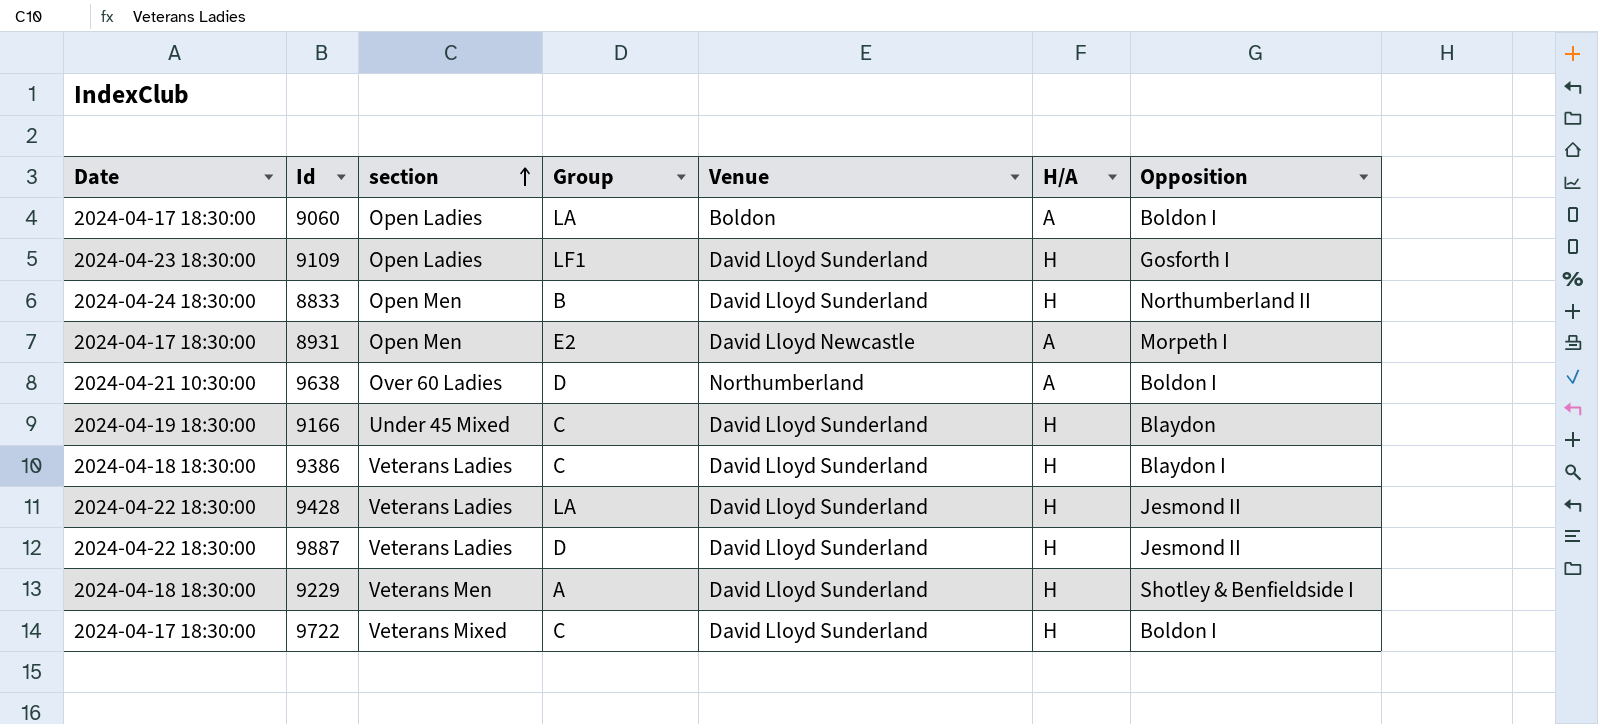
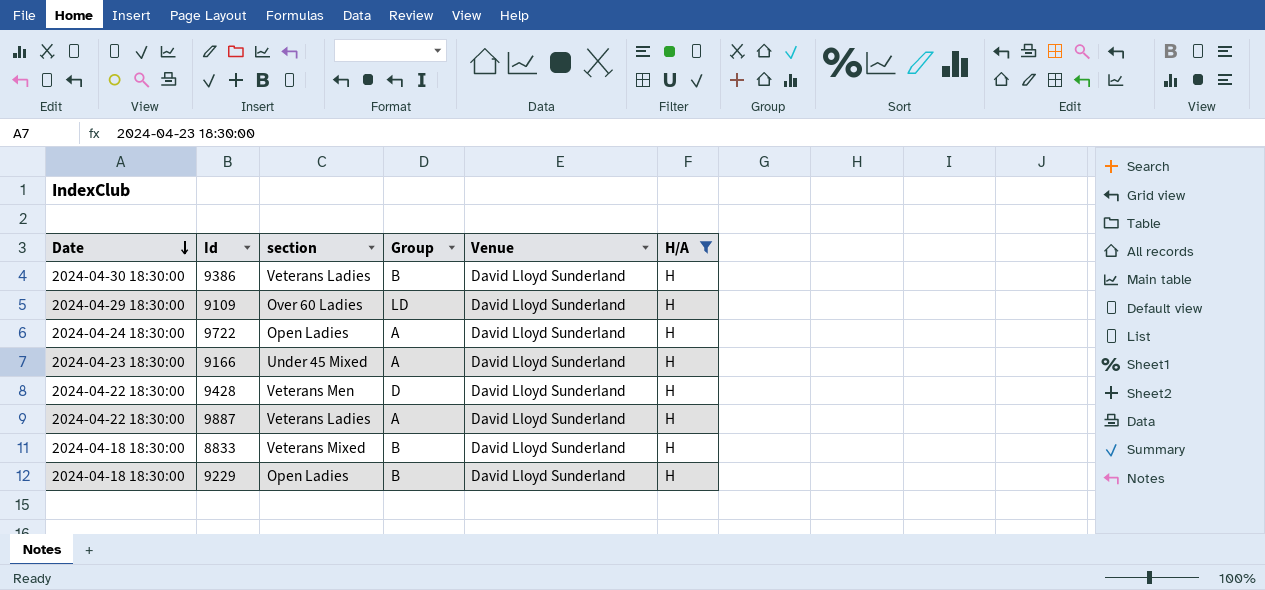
filter: none -> H/A = H
row order: section ascending -> Date descending
column Opposition | position: 7 -> none
9386 | Date: 2024-04-18 18:30:00 -> 2024-04-30 18:30:00
9386 | Group: C -> B
9109 | Date: 2024-04-23 18:30:00 -> 2024-04-29 18:30:00
9109 | section: Open Ladies -> Over 60 Ladies
9109 | Group: LF1 -> LD
9722 | Date: 2024-04-17 18:30:00 -> 2024-04-24 18:30:00
9722 | section: Veterans Mixed -> Open Ladies
9722 | Group: C -> A
9166 | Date: 2024-04-19 18:30:00 -> 2024-04-23 18:30:00
9166 | Group: C -> A
9428 | section: Veterans Ladies -> Veterans Men
9428 | Group: LA -> D
9887 | Group: D -> A
8833 | Date: 2024-04-24 18:30:00 -> 2024-04-18 18:30:00
8833 | section: Open Men -> Veterans Mixed
9229 | section: Veterans Men -> Open Ladies
9229 | Group: A -> B

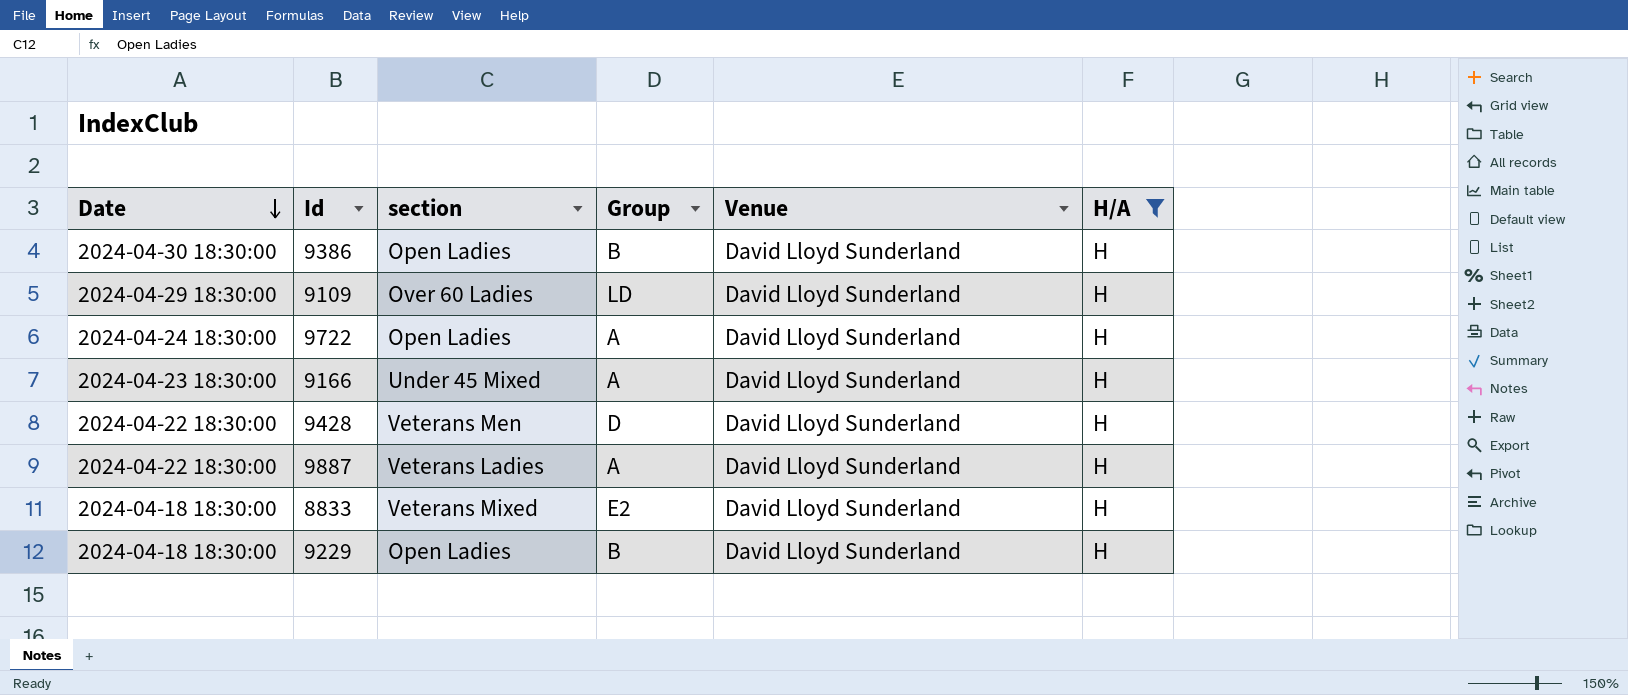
9386 | section: Veterans Ladies -> Open Ladies
8833 | Group: B -> E2

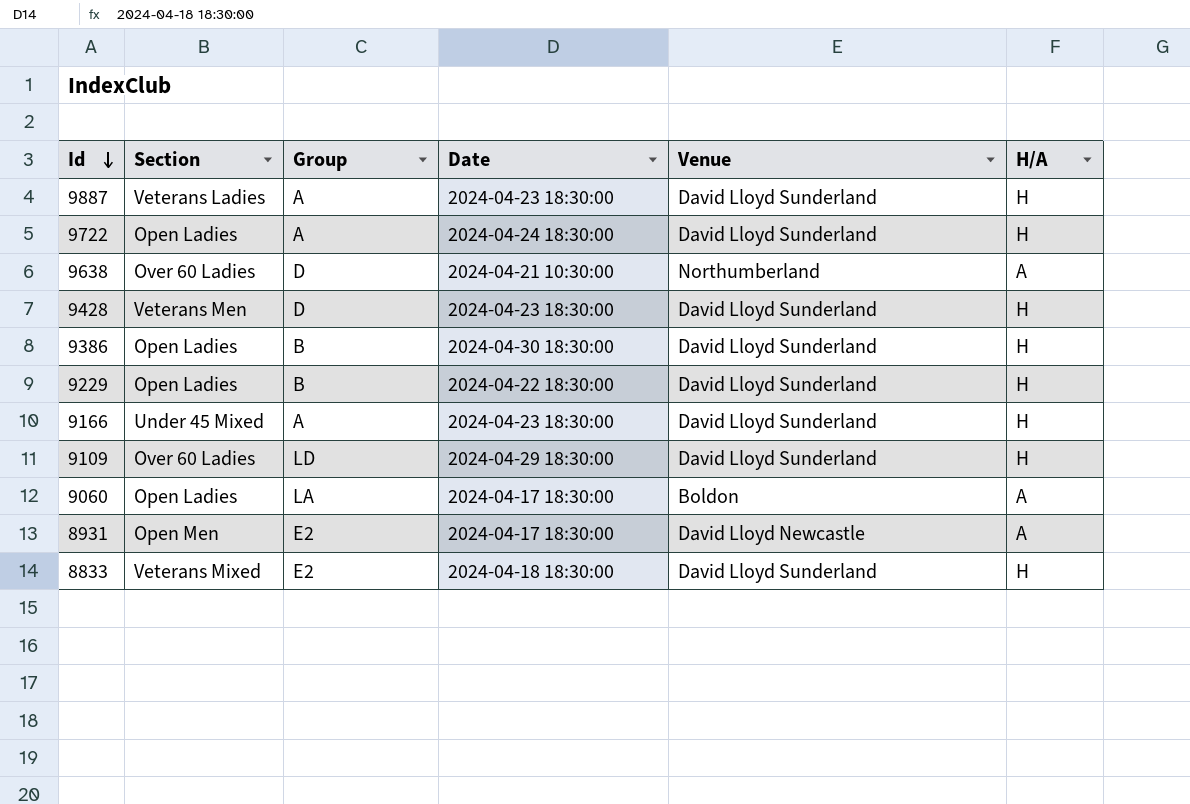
filter: H/A = H -> none
row order: Date descending -> Id descending
column name: section -> Section
column Date | position: 1 -> 4
9887 | Date: 2024-04-22 18:30:00 -> 2024-04-23 18:30:00
9428 | Date: 2024-04-22 18:30:00 -> 2024-04-23 18:30:00
9229 | Date: 2024-04-18 18:30:00 -> 2024-04-22 18:30:00

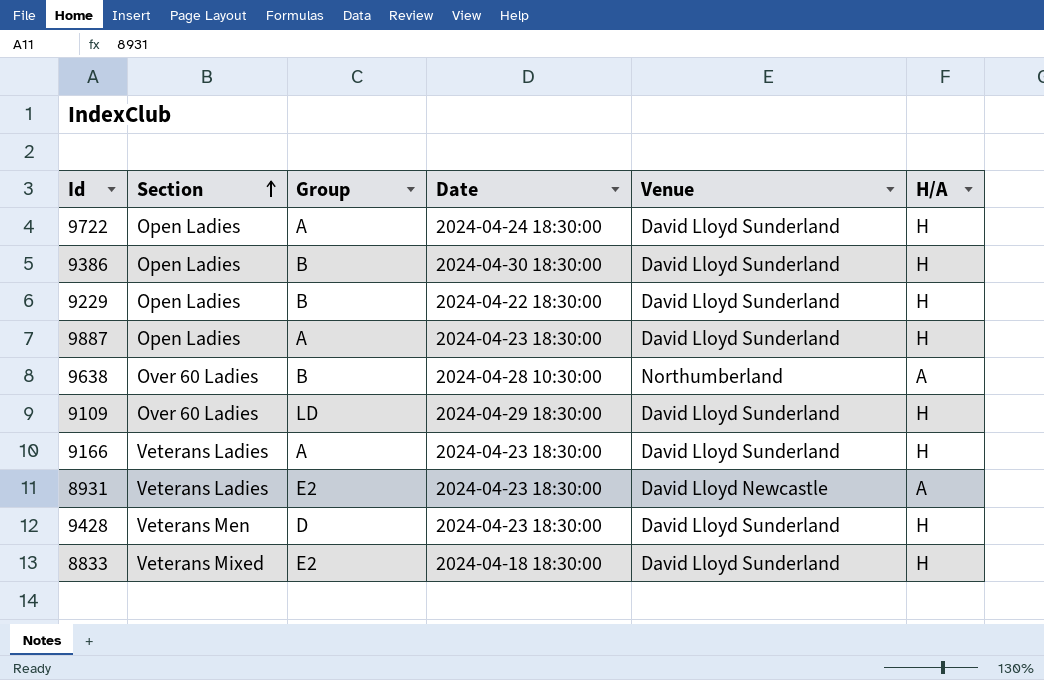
row order: Id descending -> Section ascending
row 9060: Open Ladies | LA | 2024-04-17 18:30:00 | Boldon | A -> none
9887 | Section: Veterans Ladies -> Open Ladies
9638 | Group: D -> B
9638 | Date: 2024-04-21 10:30:00 -> 2024-04-28 10:30:00
9166 | Section: Under 45 Mixed -> Veterans Ladies
8931 | Section: Open Men -> Veterans Ladies
8931 | Date: 2024-04-17 18:30:00 -> 2024-04-23 18:30:00

